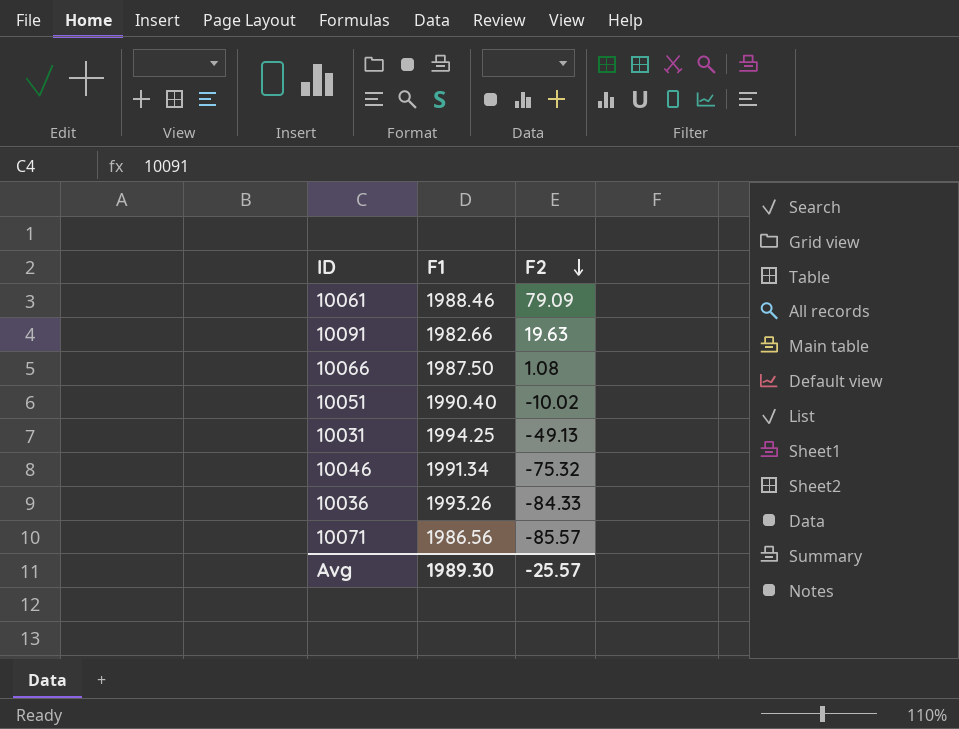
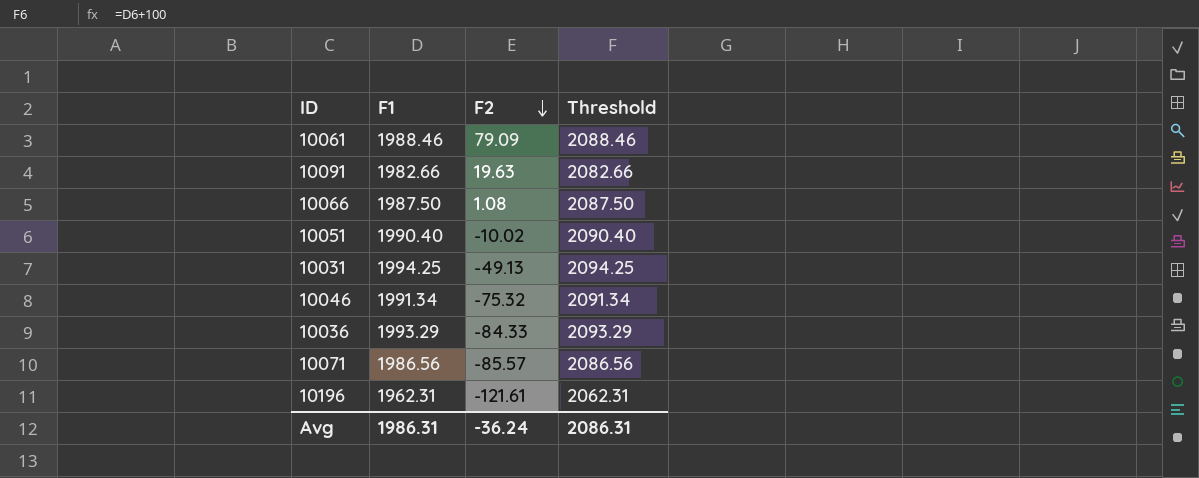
column Threshold | formula: none -> [F1] + 100
10036 | F1: 1993.26 -> 1993.29
row 10196: none -> 1962.31 | -121.61 | 2062.31
Avg | F1: 1989.30 -> 1986.31
Avg | F2: -25.57 -> -36.24

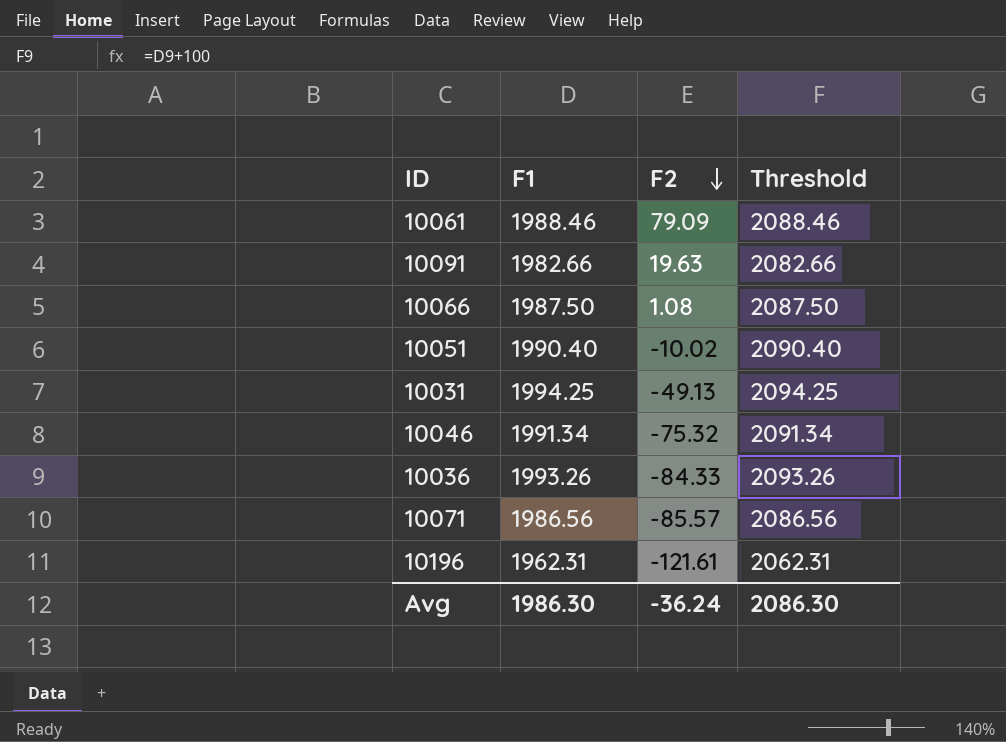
10036 | F1: 1993.29 -> 1993.26
10036 | Threshold: 2093.29 -> 2093.26
Avg | F1: 1986.31 -> 1986.30
Avg | Threshold: 2086.31 -> 2086.30

